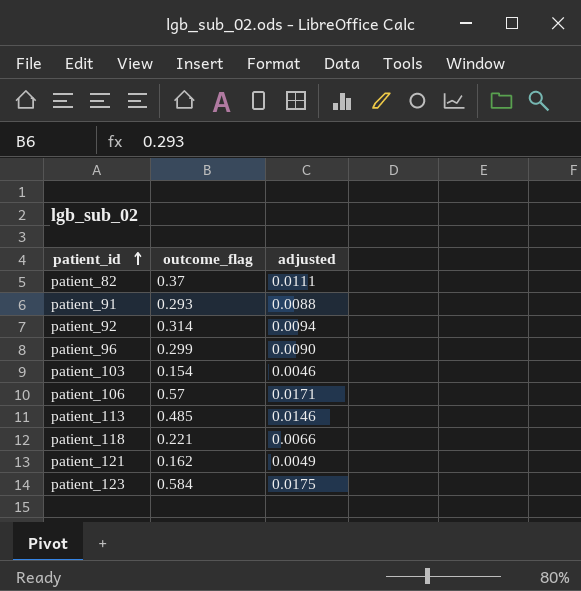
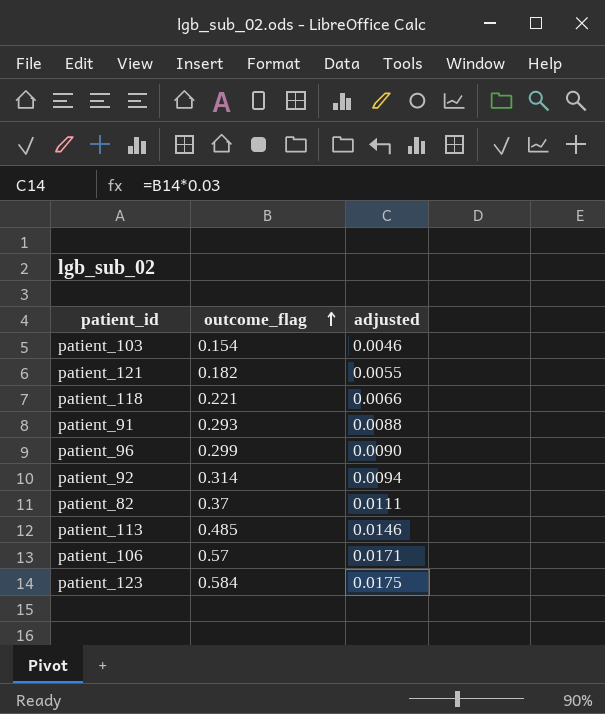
row order: patient_id ascending -> outcome_flag ascending
patient_121 | outcome_flag: 0.162 -> 0.182
patient_121 | adjusted: 0.0049 -> 0.0055

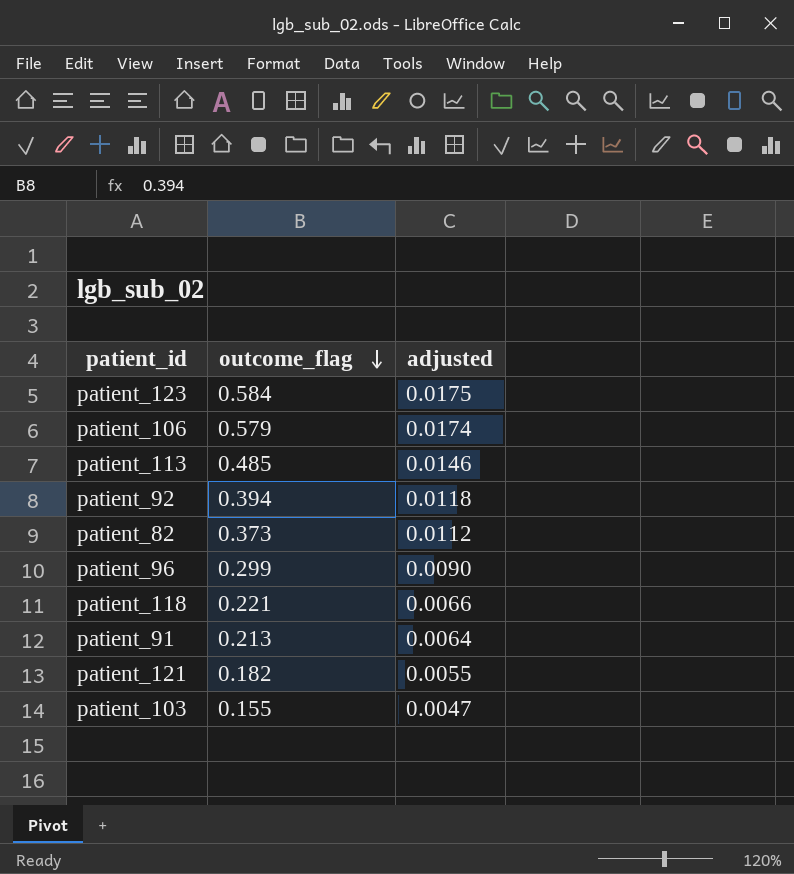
row order: outcome_flag ascending -> outcome_flag descending
patient_106 | outcome_flag: 0.57 -> 0.579
patient_106 | adjusted: 0.0171 -> 0.0174
patient_92 | outcome_flag: 0.314 -> 0.394
patient_92 | adjusted: 0.0094 -> 0.0118
patient_82 | outcome_flag: 0.37 -> 0.373
patient_82 | adjusted: 0.0111 -> 0.0112
patient_91 | outcome_flag: 0.293 -> 0.213
patient_91 | adjusted: 0.0088 -> 0.0064
patient_103 | outcome_flag: 0.154 -> 0.155
patient_103 | adjusted: 0.0046 -> 0.0047

